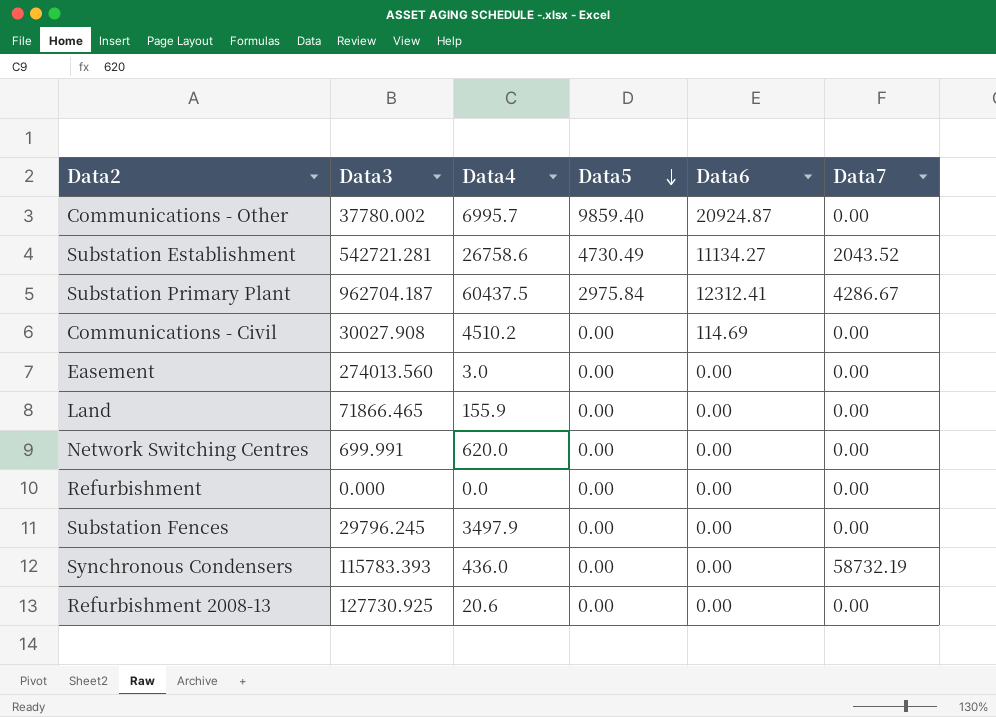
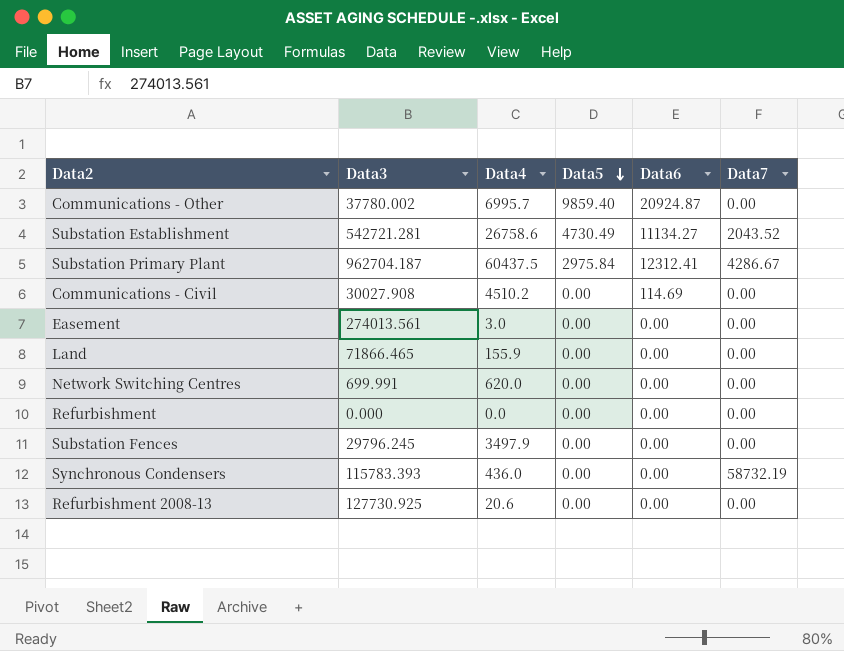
Easement | Data3: 274013.560 -> 274013.561

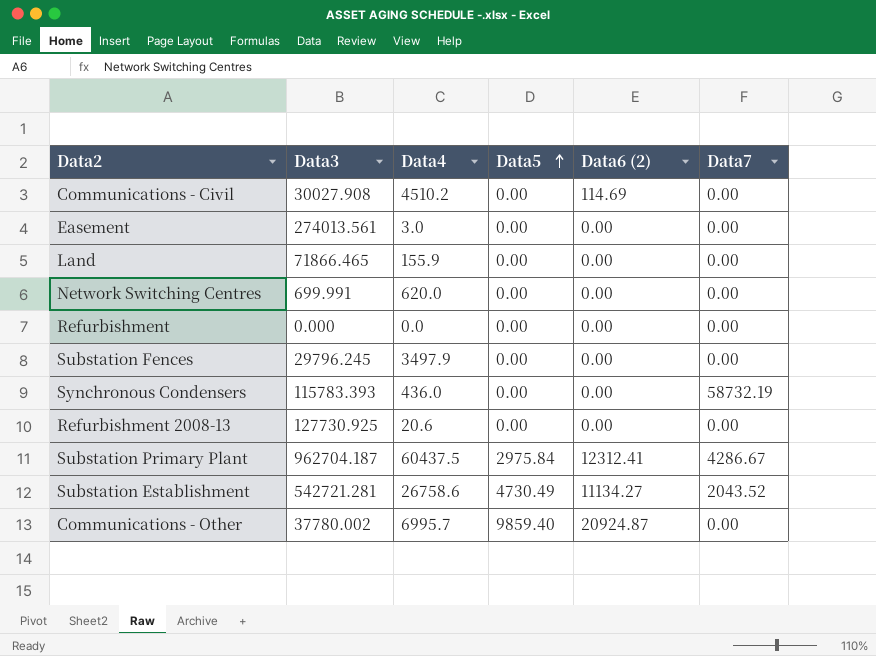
row order: Data5 descending -> Data5 ascending
column name: Data6 -> Data6 (2)

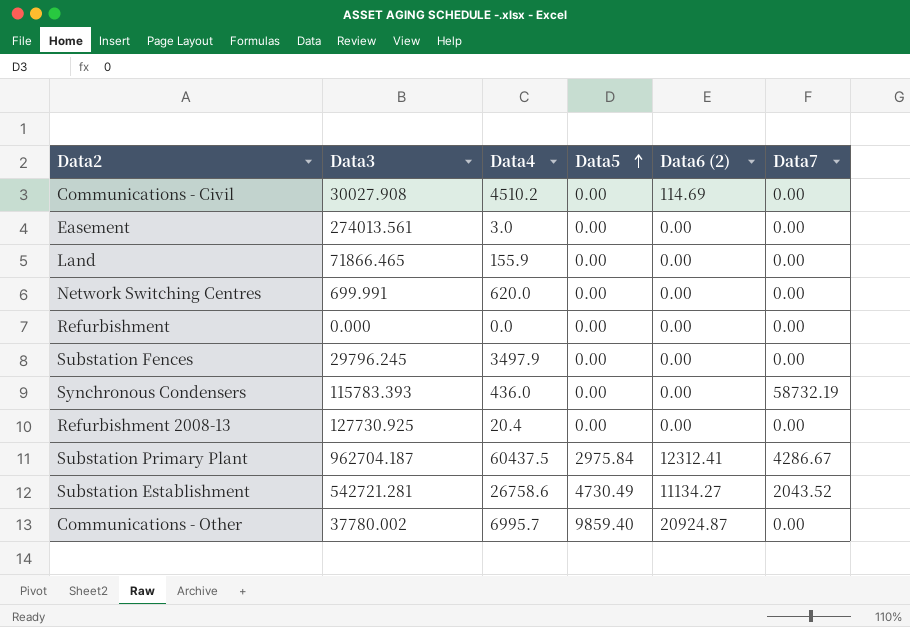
Refurbishment 2008-13 | Data4: 20.6 -> 20.4

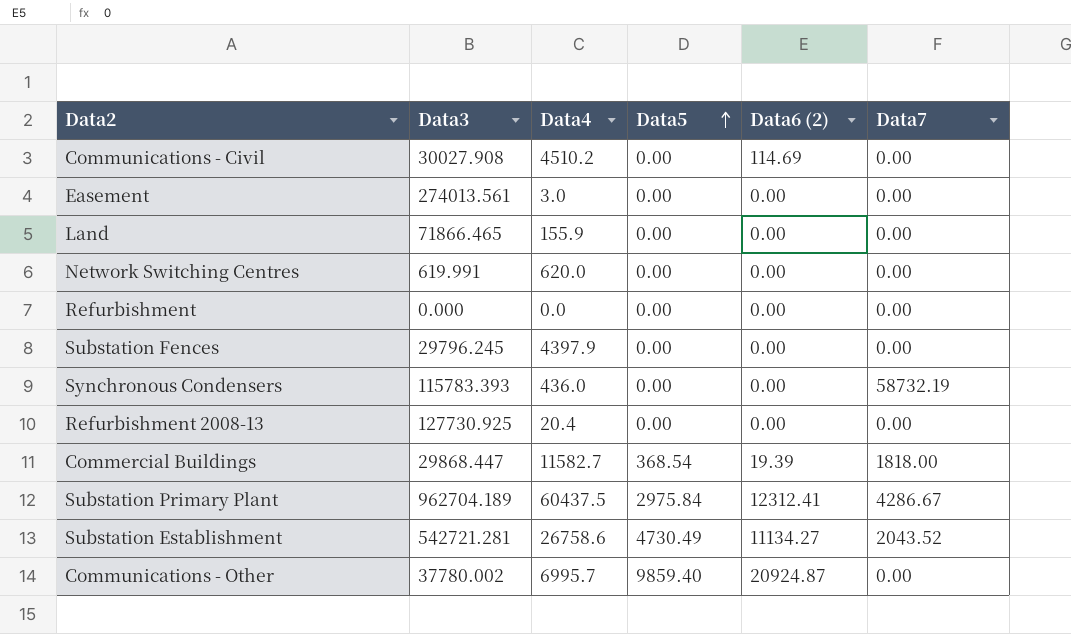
Network Switching Centres | Data3: 699.991 -> 619.991
Substation Fences | Data4: 3497.9 -> 4397.9
row Commercial Buildings: none -> 29868.447 | 11582.7 | 368.54 | 19.39 | 1818.00
Substation Primary Plant | Data3: 962704.187 -> 962704.189

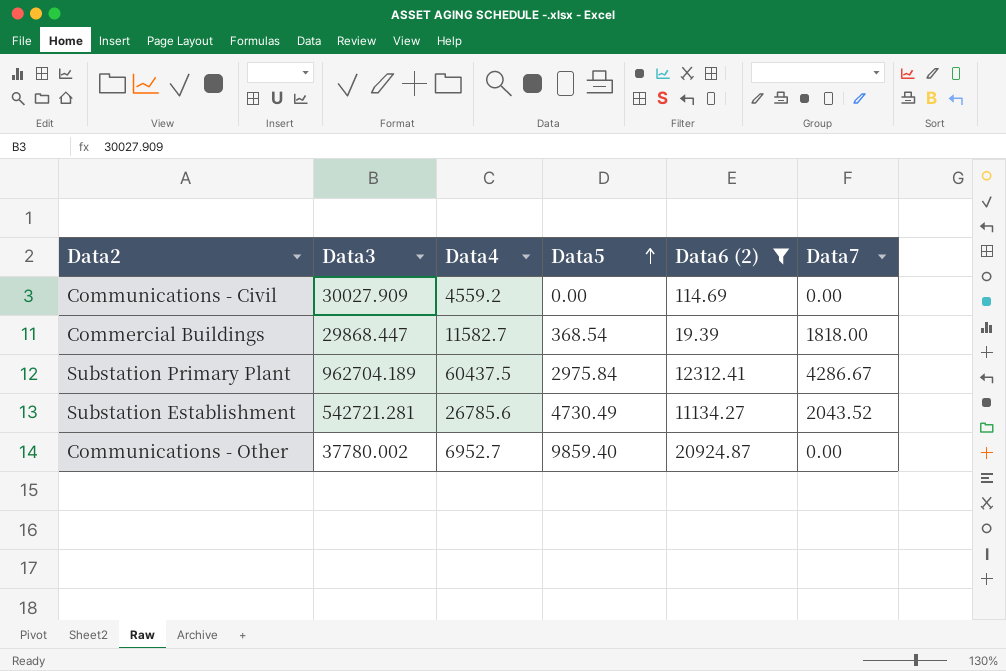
filter: none -> Data6 (2) != 0.00
Communications - Civil | Data3: 30027.908 -> 30027.909
Communications - Civil | Data4: 4510.2 -> 4559.2
Substation Establishment | Data4: 26758.6 -> 26785.6
Communications - Other | Data4: 6995.7 -> 6952.7

